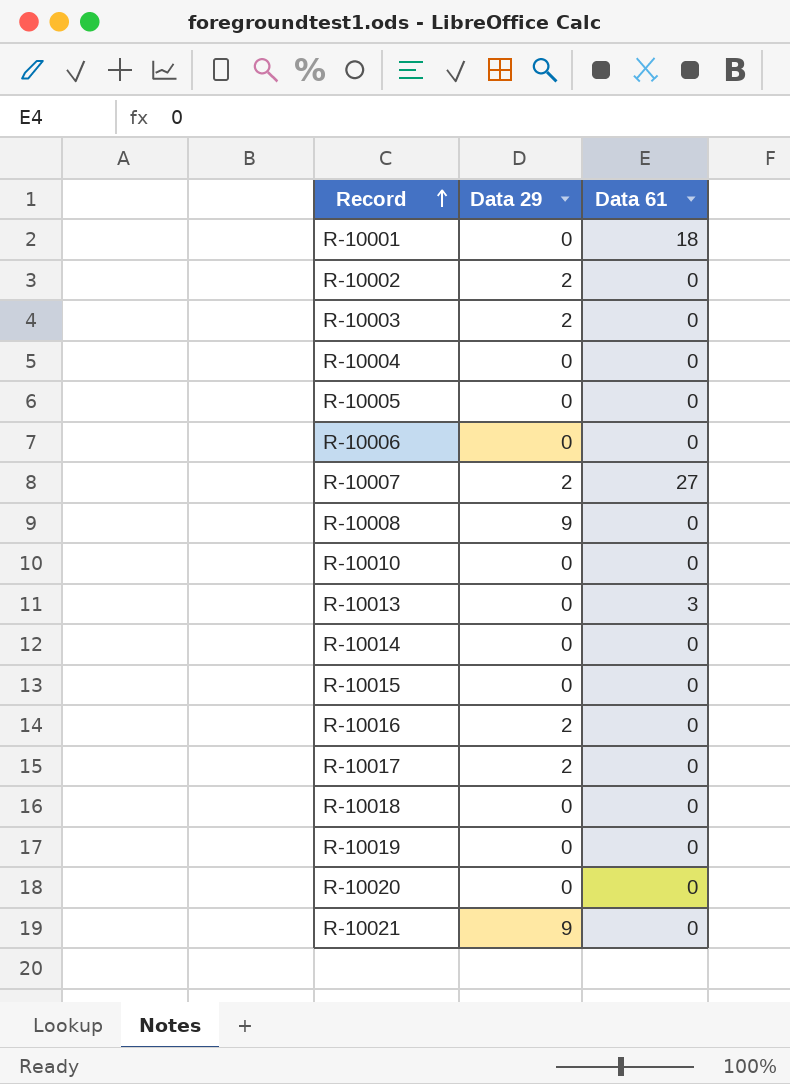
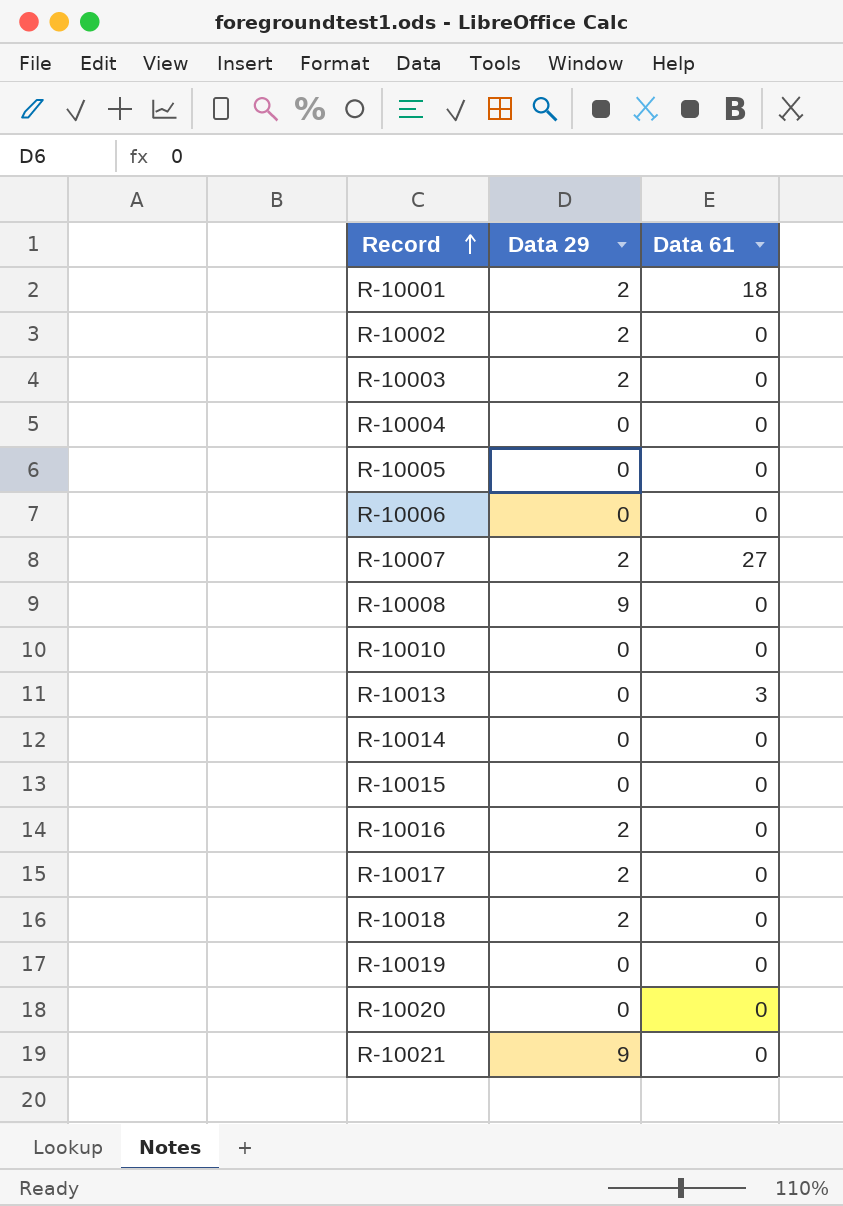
R-10001 | Data 29: 0 -> 2
R-10018 | Data 29: 0 -> 2

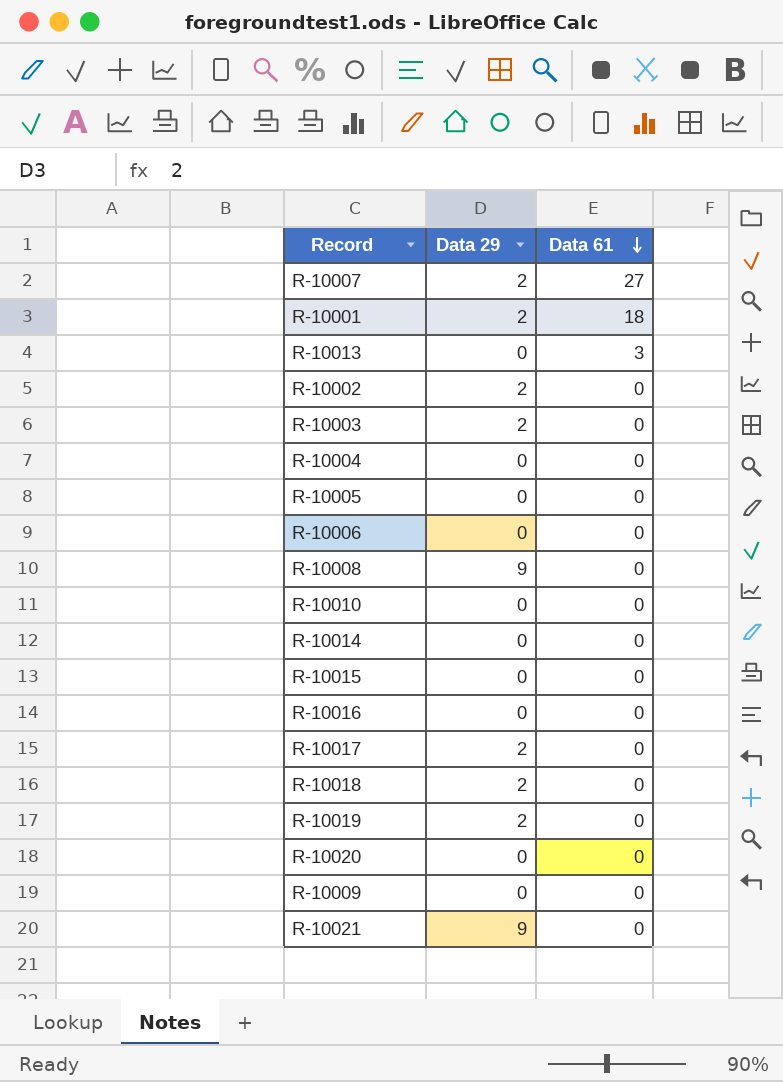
row order: Record ascending -> Data 61 descending
R-10016 | Data 29: 2 -> 0
R-10019 | Data 29: 0 -> 2
row R-10009: none -> 0 | 0

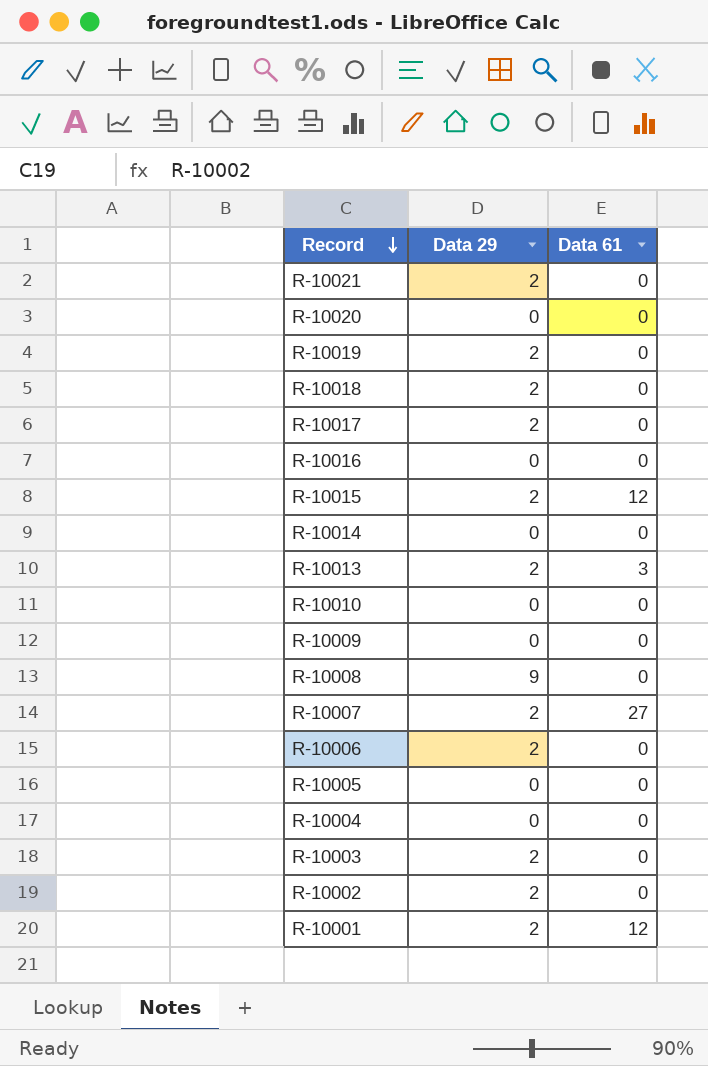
row order: Data 61 descending -> Record descending
R-10021 | Data 29: 9 -> 2
R-10015 | Data 29: 0 -> 2
R-10015 | Data 61: 0 -> 12
R-10013 | Data 29: 0 -> 2
R-10006 | Data 29: 0 -> 2
R-10001 | Data 61: 18 -> 12

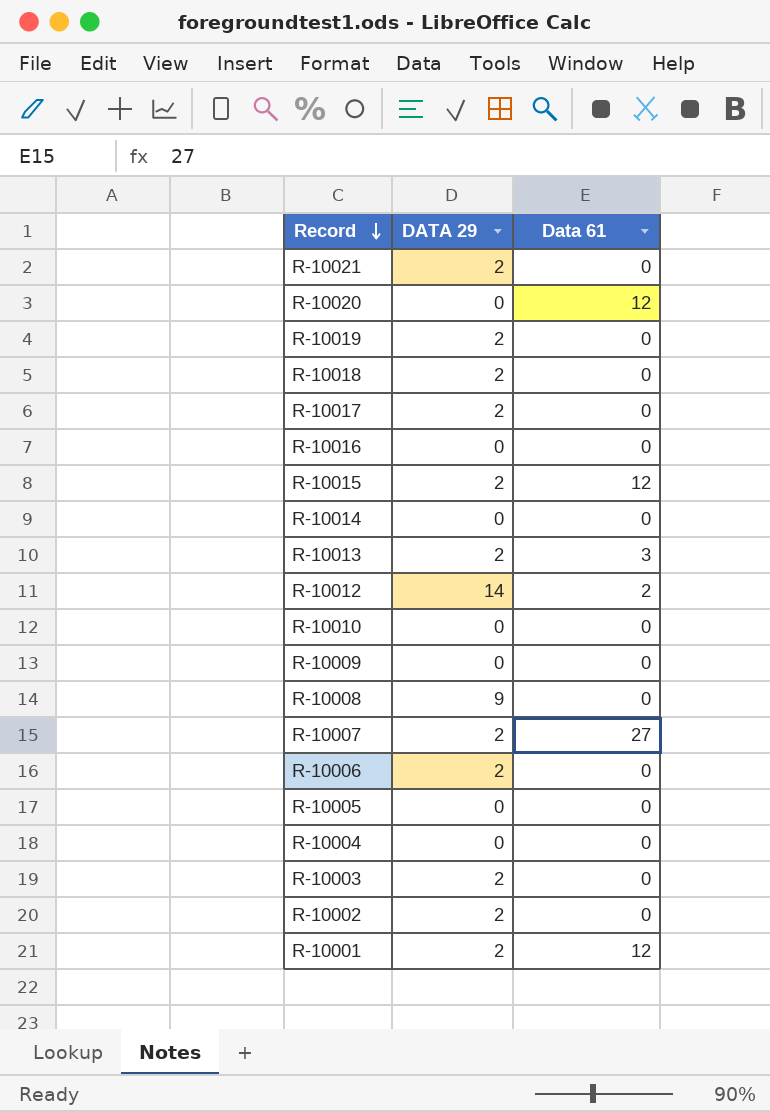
column name: Data 29 -> DATA 29
R-10020 | Data 61: 0 -> 12
row R-10012: none -> 14 | 2

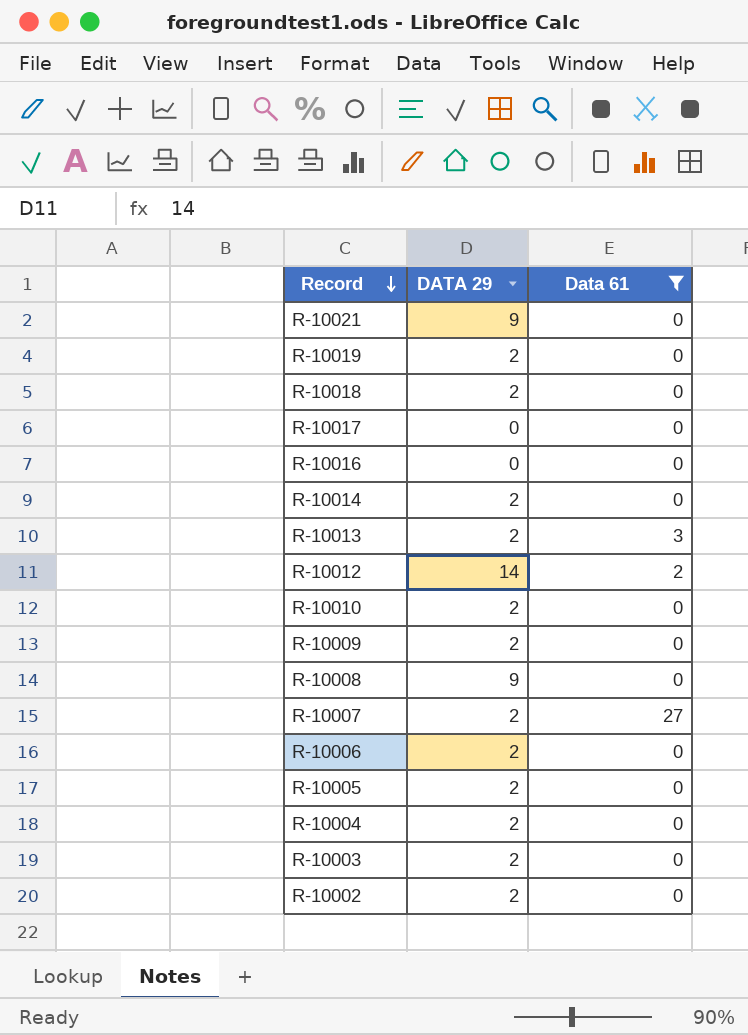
filter: none -> Data 61 != 12
R-10021 | DATA 29: 2 -> 9
R-10017 | DATA 29: 2 -> 0
R-10014 | DATA 29: 0 -> 2
R-10010 | DATA 29: 0 -> 2
R-10009 | DATA 29: 0 -> 2
R-10005 | DATA 29: 0 -> 2
R-10004 | DATA 29: 0 -> 2

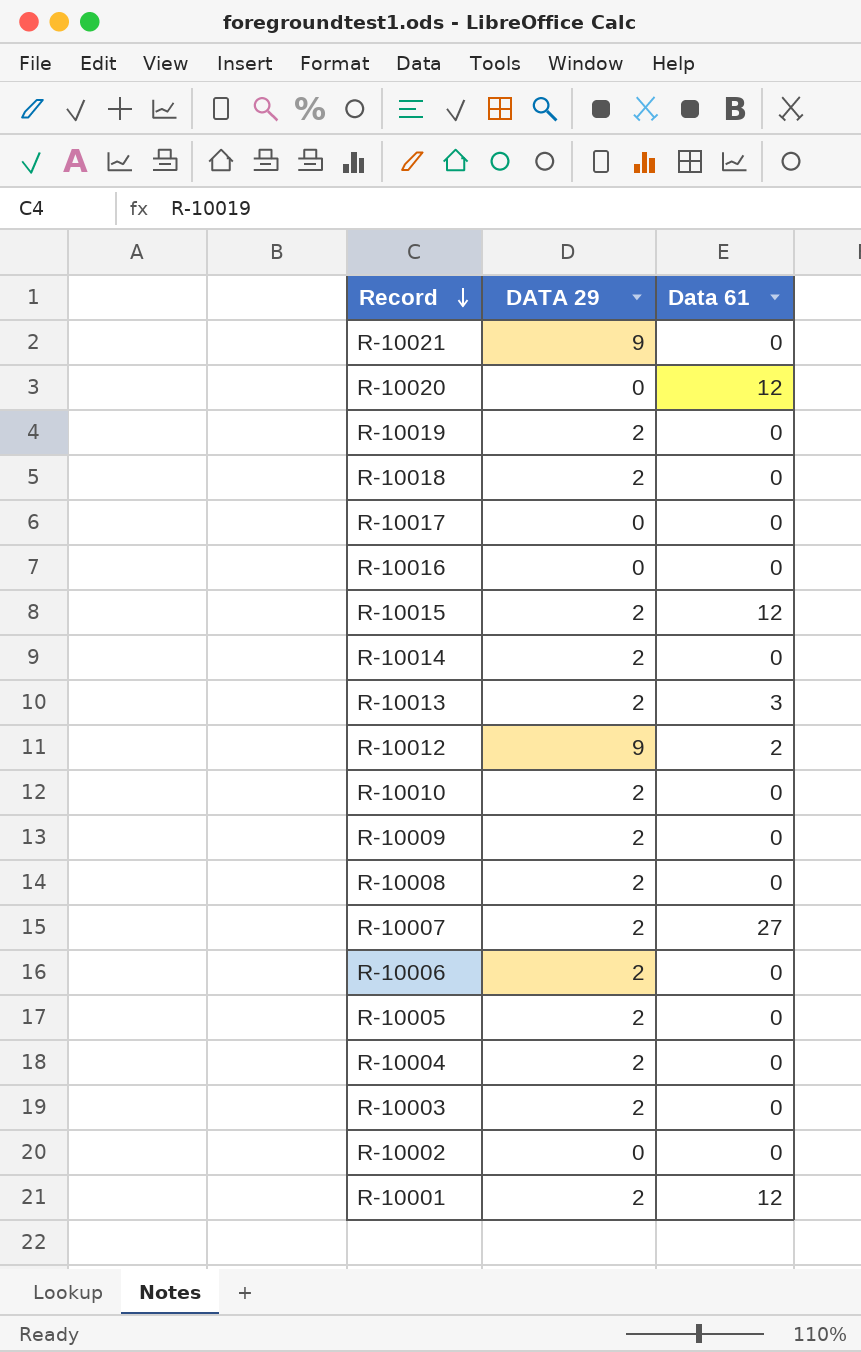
filter: Data 61 != 12 -> none
R-10012 | DATA 29: 14 -> 9
R-10008 | DATA 29: 9 -> 2
R-10002 | DATA 29: 2 -> 0

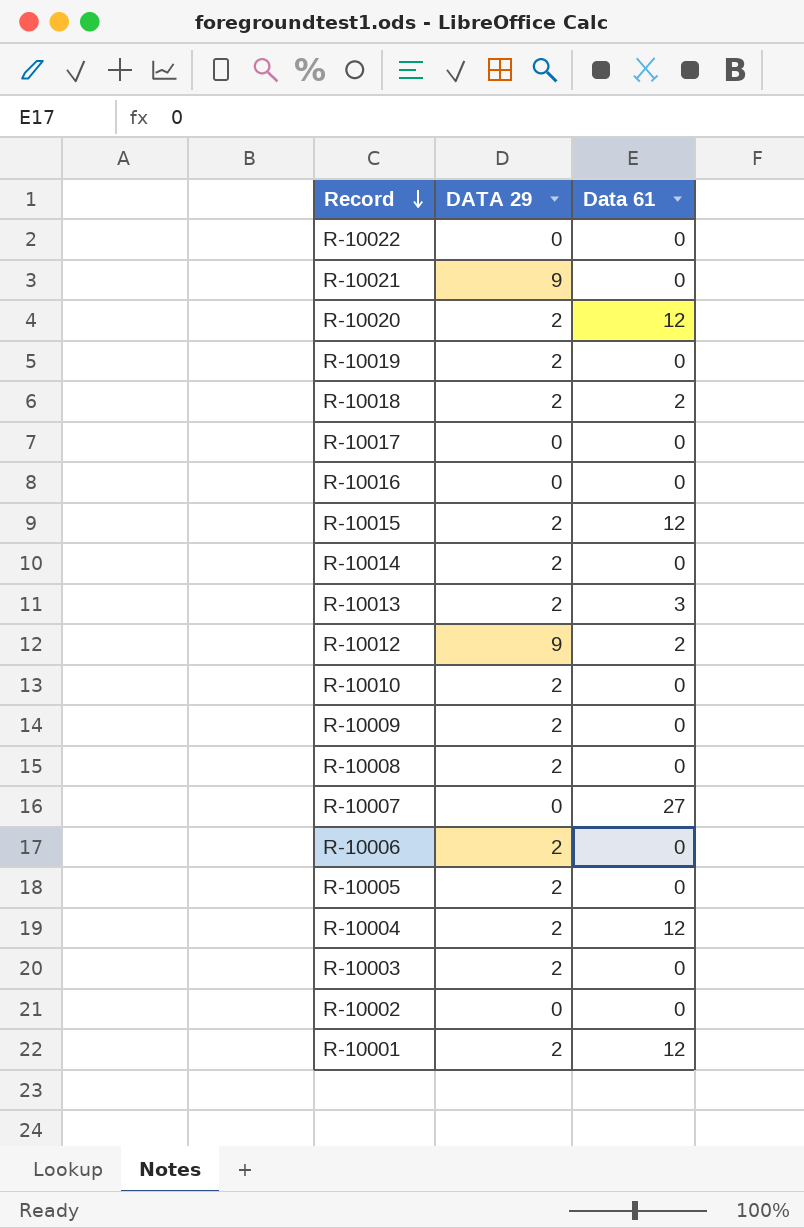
row R-10022: none -> 0 | 0
R-10020 | DATA 29: 0 -> 2
R-10018 | Data 61: 0 -> 2
R-10007 | DATA 29: 2 -> 0
R-10004 | Data 61: 0 -> 12

